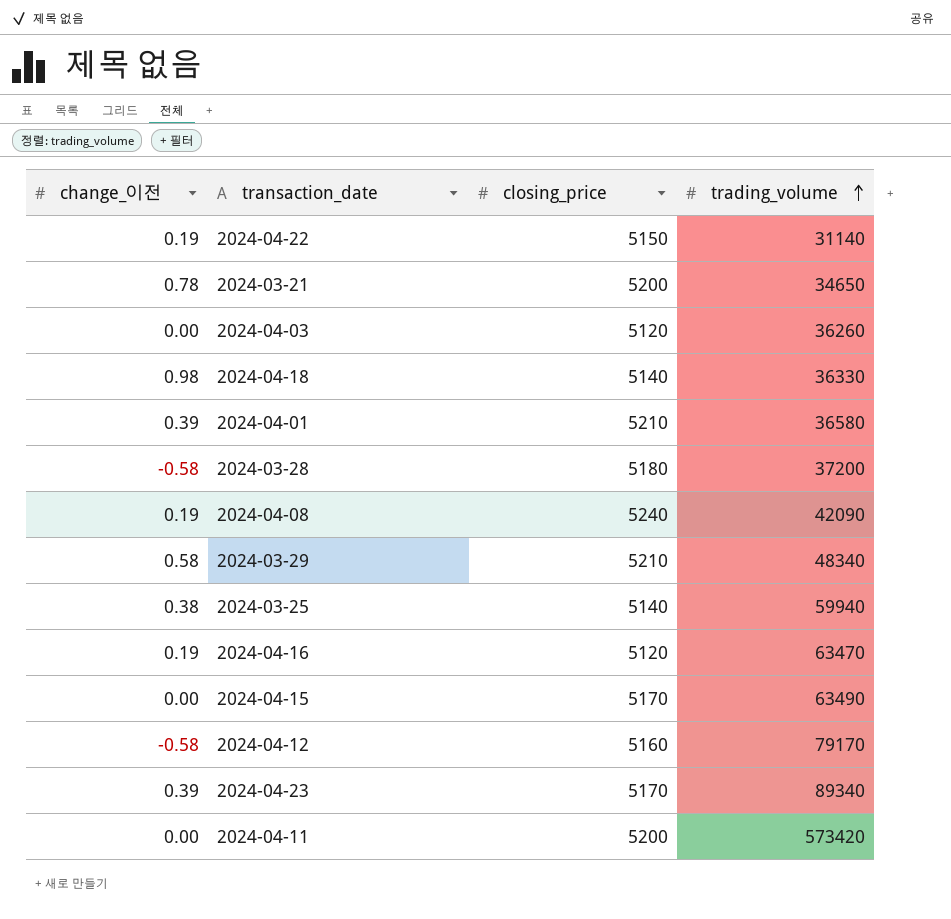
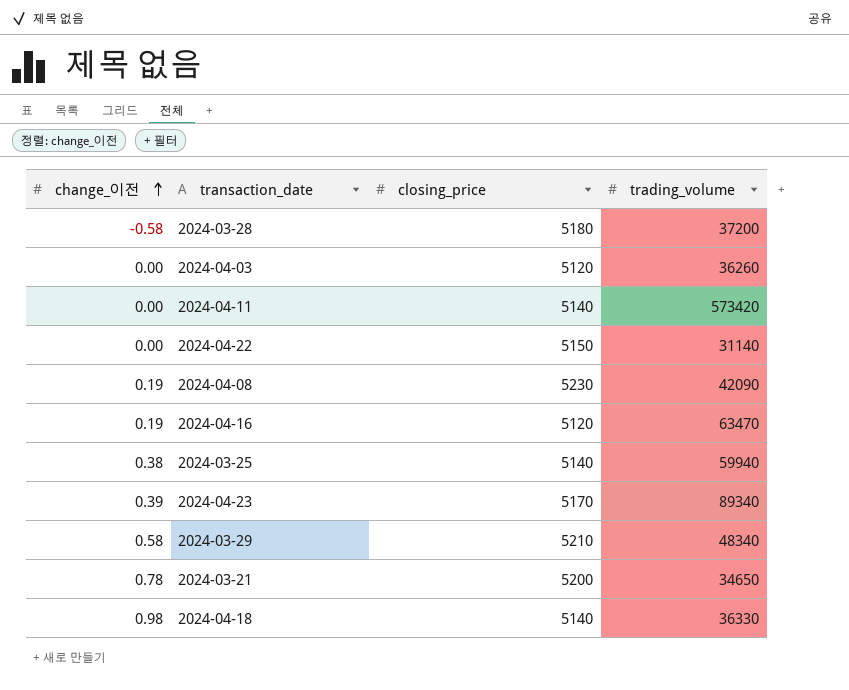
row order: trading_volume ascending -> change_이전 ascending
row 2024-04-01: 0.39 | 5210 | 36580 -> none
row 2024-04-15: 0.00 | 5170 | 63490 -> none
row 2024-04-12: -0.58 | 5160 | 79170 -> none
2024-04-11 | closing_price: 5200 -> 5140
2024-04-22 | change_이전: 0.19 -> 0.00
2024-04-08 | closing_price: 5240 -> 5230

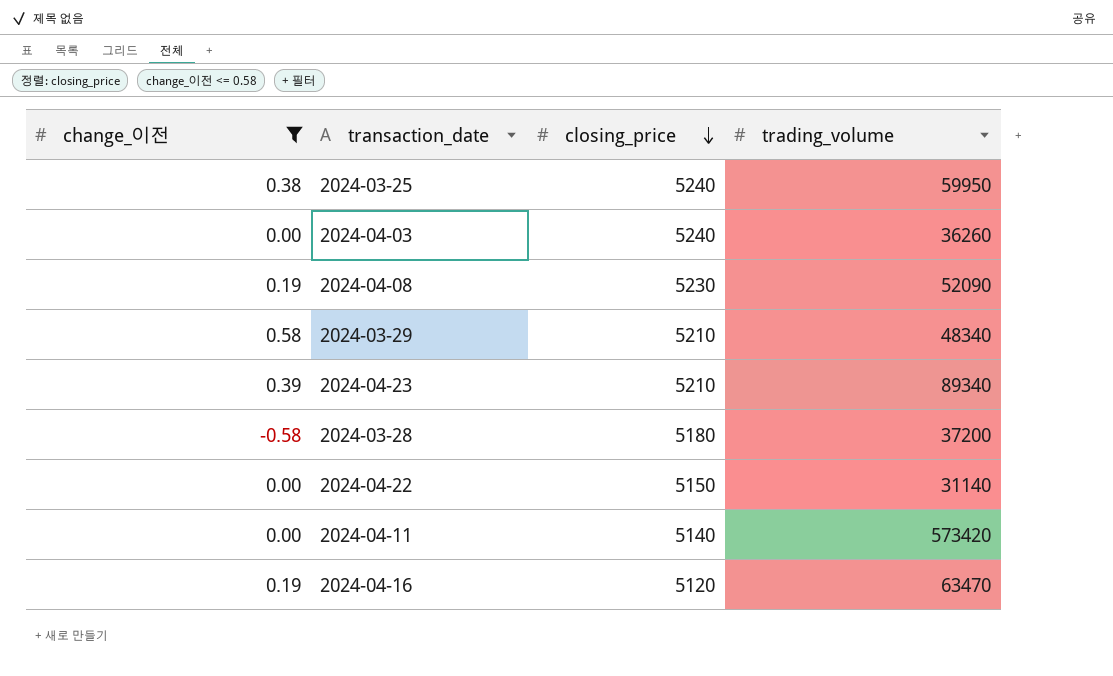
filter: none -> change_이전 <= 0.58
row order: change_이전 ascending -> closing_price descending
2024-03-25 | closing_price: 5140 -> 5240
2024-03-25 | trading_volume: 59940 -> 59950
2024-04-03 | closing_price: 5120 -> 5240
2024-04-08 | trading_volume: 42090 -> 52090
2024-04-23 | closing_price: 5170 -> 5210

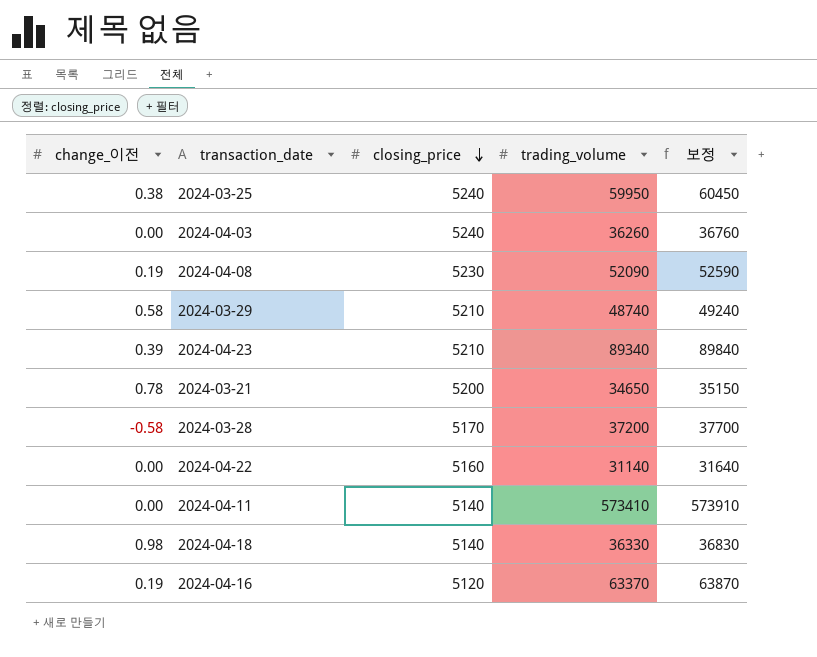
filter: change_이전 <= 0.58 -> none
column 보정 | formula: none -> [trading_volume] + 500
2024-03-29 | trading_volume: 48340 -> 48740
2024-03-28 | closing_price: 5180 -> 5170
2024-04-22 | closing_price: 5150 -> 5160
2024-04-11 | trading_volume: 573420 -> 573410
2024-04-16 | trading_volume: 63470 -> 63370

